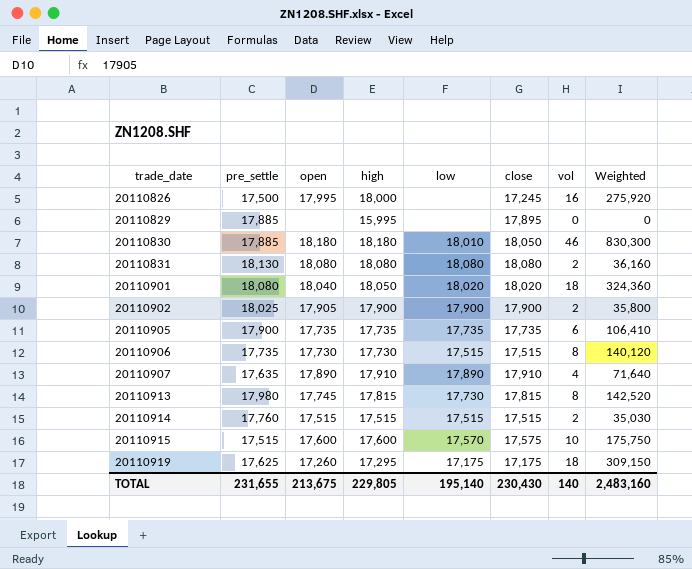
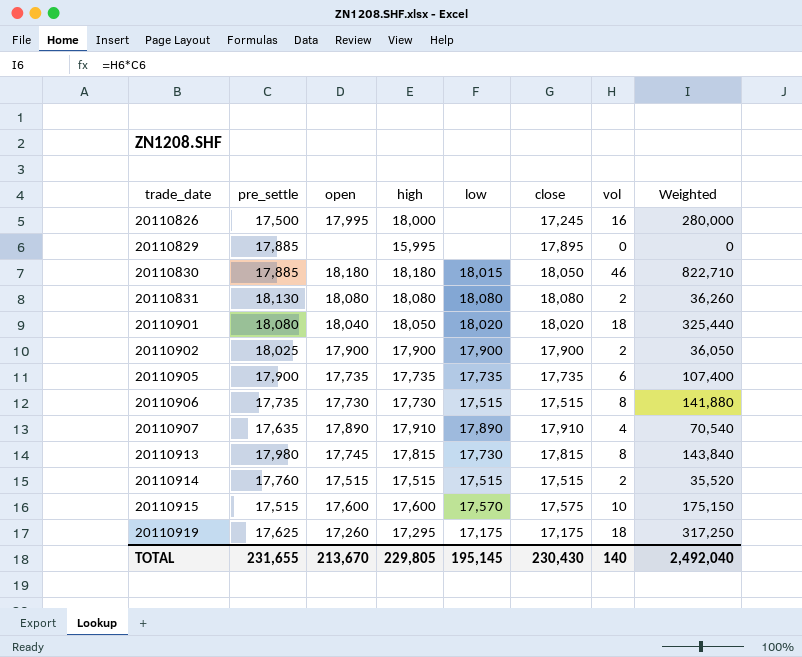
column Weighted | formula: [close] * [vol] -> [pre_settle] * [vol]
20110830 | low: 18,010 -> 18,015
20110902 | open: 17,905 -> 17,900
TOTAL | open: 213,675 -> 213,670
TOTAL | low: 195,140 -> 195,145
TOTAL | Weighted: 2,483,160 -> 2,492,040

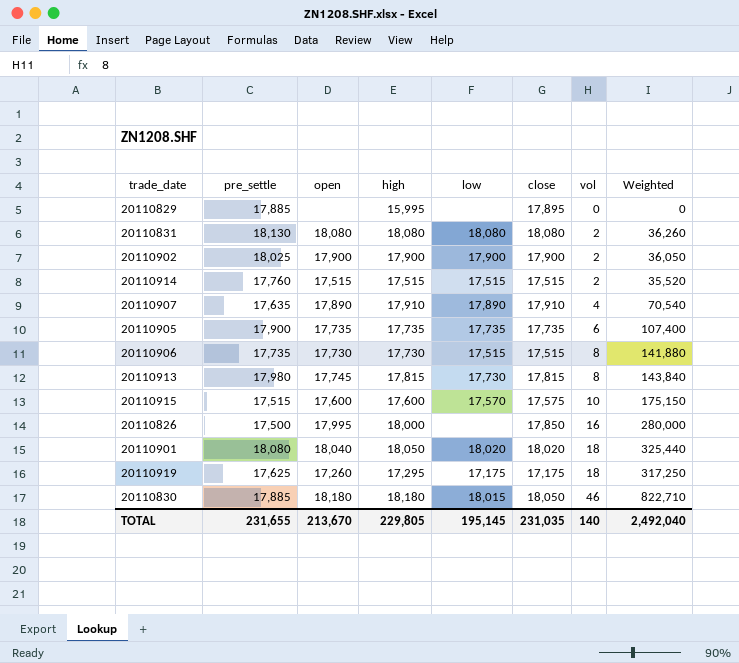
row order: trade_date ascending -> vol ascending
20110826 | close: 17,245 -> 17,850
TOTAL | close: 230,430 -> 231,035

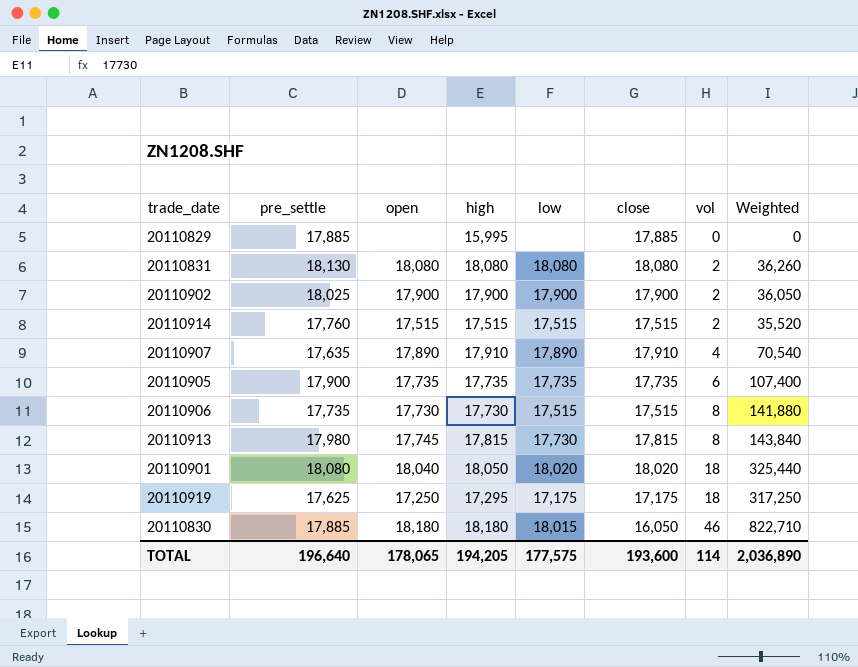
row 20110915: 17,515 | 17,600 | 17,600 | 17,570 | 17,575 | 10 | 175,150 -> none
row 20110826: 17,500 | 17,995 | 18,000 | none | 17,850 | 16 | 280,000 -> none
20110829 | close: 17,895 -> 17,885
20110919 | open: 17,260 -> 17,250
20110830 | close: 18,050 -> 16,050
TOTAL | pre_settle: 231,655 -> 196,640
TOTAL | open: 213,670 -> 178,065
TOTAL | high: 229,805 -> 194,205
TOTAL | low: 195,145 -> 177,575
TOTAL | close: 231,035 -> 193,600
TOTAL | vol: 140 -> 114
TOTAL | Weighted: 2,492,040 -> 2,036,890

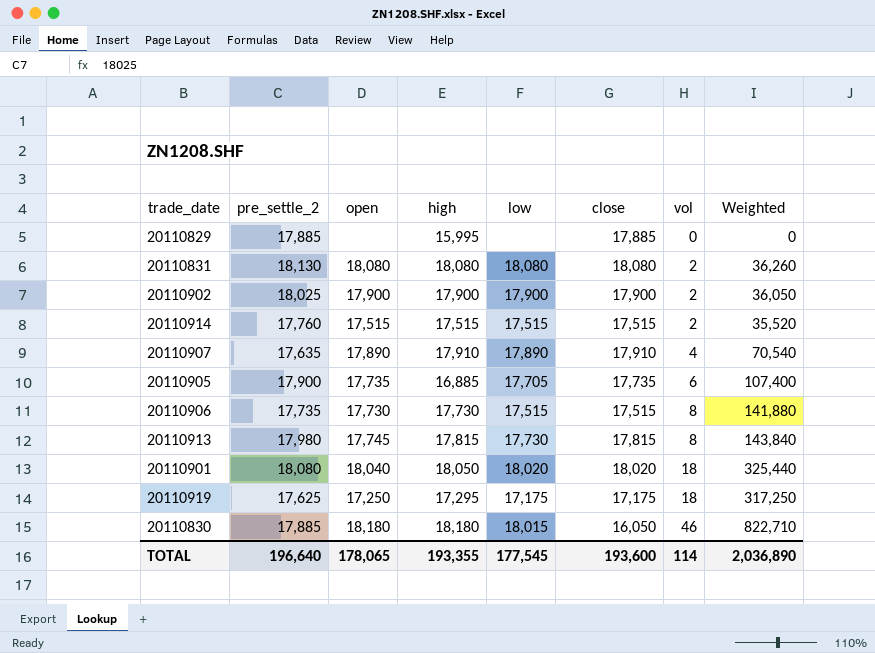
column name: pre_settle -> pre_settle_2
20110905 | high: 17,735 -> 16,885
20110905 | low: 17,735 -> 17,705
TOTAL | high: 194,205 -> 193,355
TOTAL | low: 177,575 -> 177,545

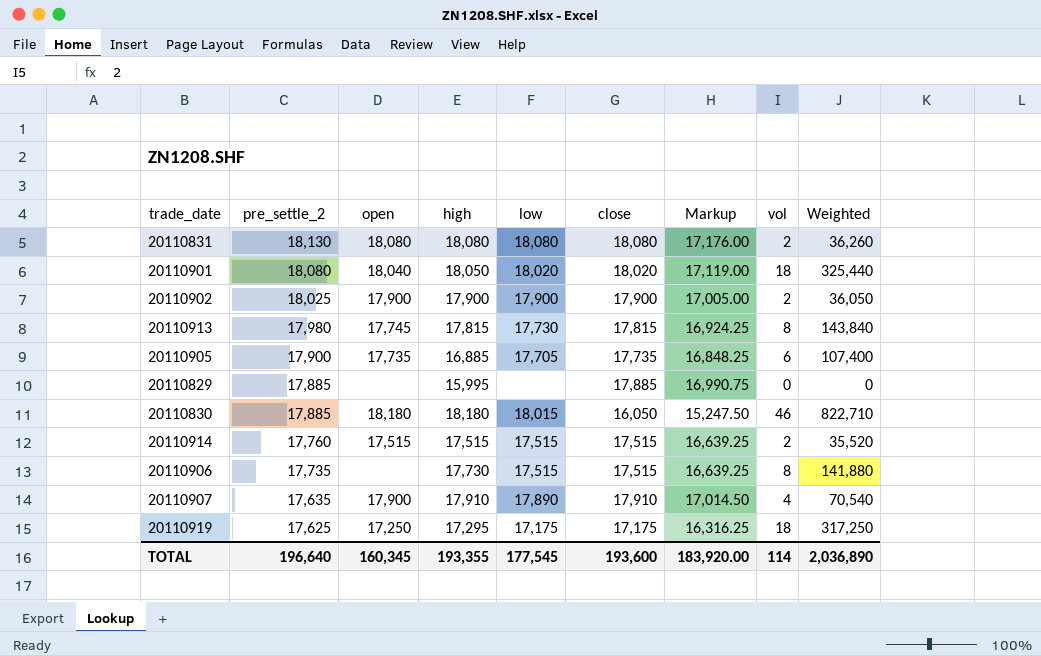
row order: vol ascending -> pre_settle_2 descending
column Markup | formula: none -> [close] * 0.95
20110906 | open: 17,730 -> none
20110907 | open: 17,890 -> 17,900
TOTAL | open: 178,065 -> 160,345

